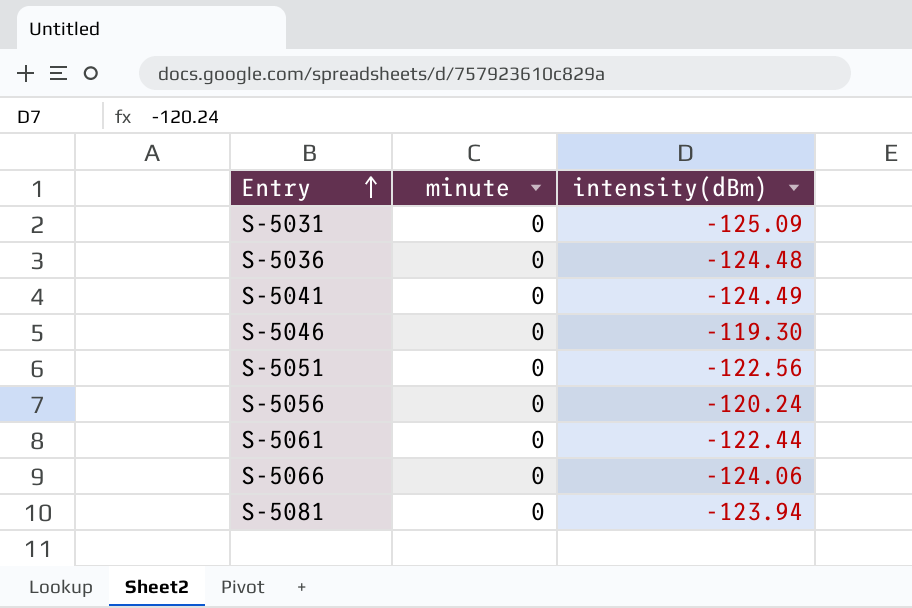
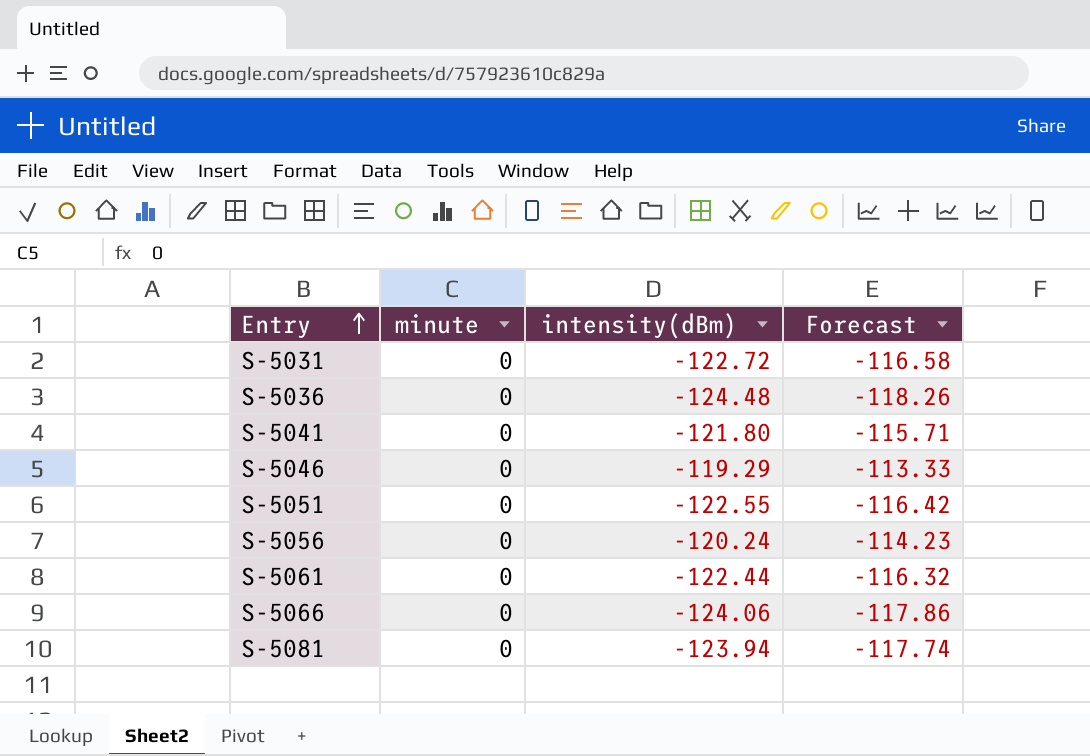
column Forecast | formula: none -> [intensity(dBm)] * 0.95
S-5031 | intensity(dBm): -125.09 -> -122.72
S-5041 | intensity(dBm): -124.49 -> -121.80
S-5046 | intensity(dBm): -119.30 -> -119.29
S-5051 | intensity(dBm): -122.56 -> -122.55

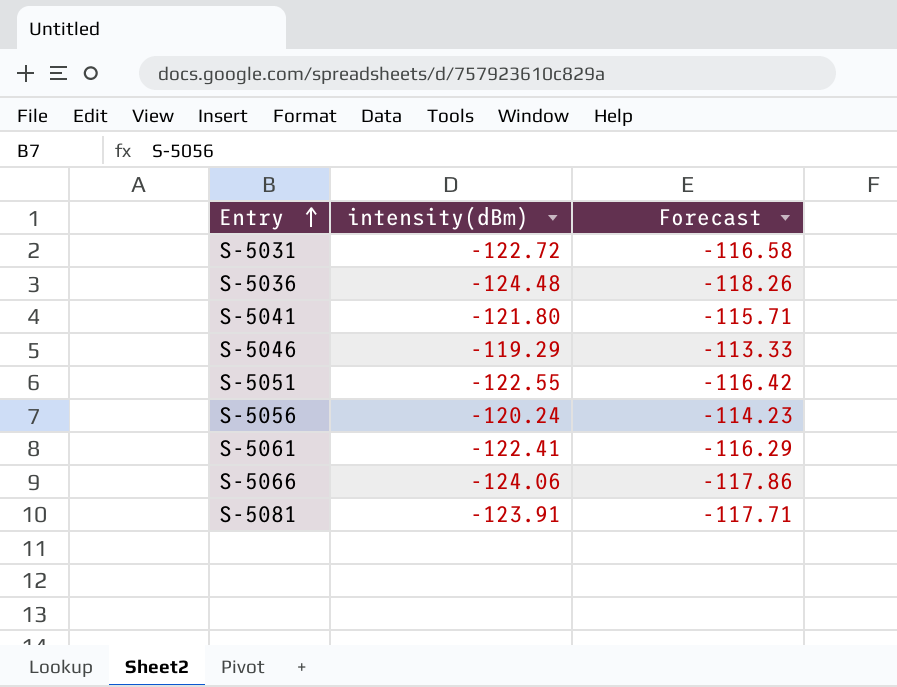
column minute | position: 2 -> none
S-5061 | intensity(dBm): -122.44 -> -122.41
S-5061 | Forecast: -116.32 -> -116.29
S-5081 | intensity(dBm): -123.94 -> -123.91
S-5081 | Forecast: -117.74 -> -117.71

